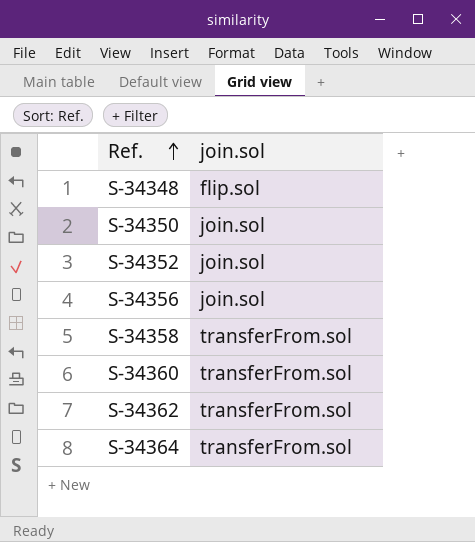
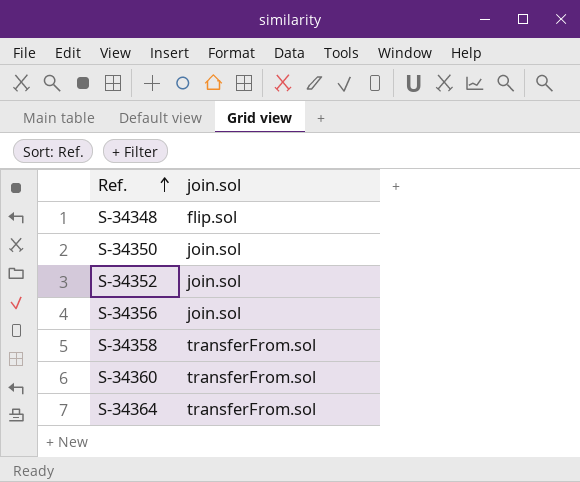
row S-34362: transferFrom.sol -> none

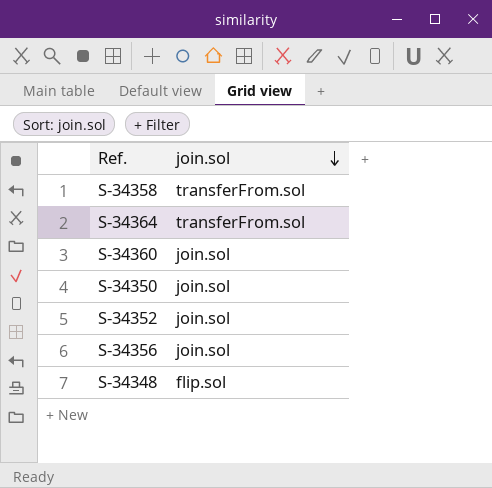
row order: Ref. ascending -> join.sol descending
S-34360 | join.sol: transferFrom.sol -> join.sol

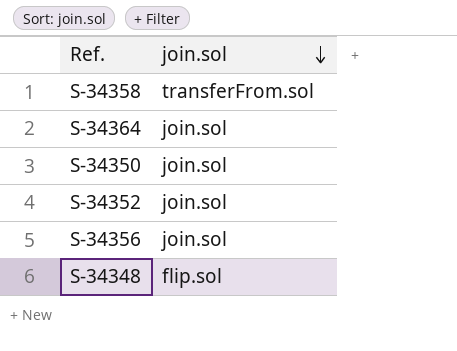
row S-34360: join.sol -> none
S-34364 | join.sol: transferFrom.sol -> join.sol

